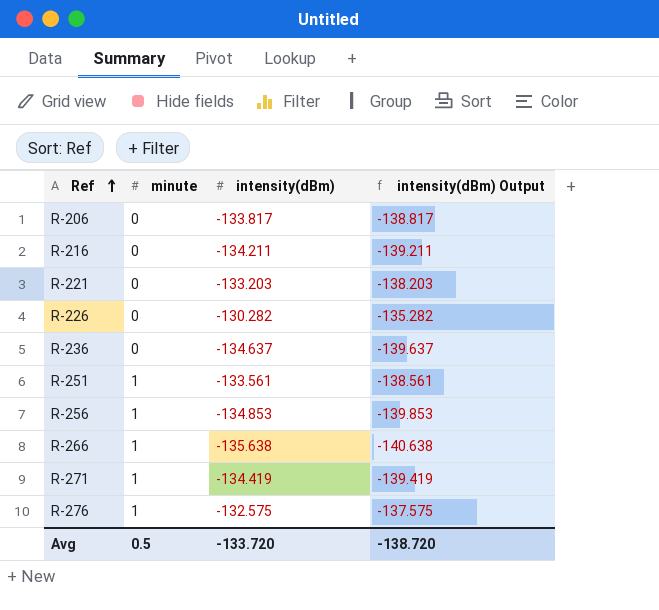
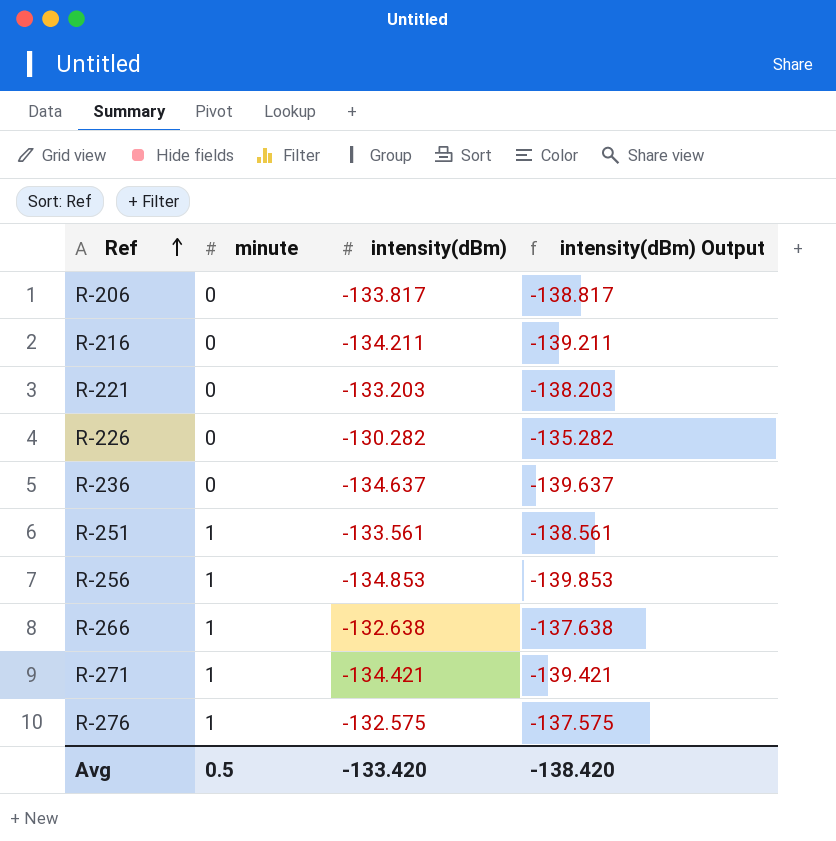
R-266 | intensity(dBm): -135.638 -> -132.638
R-266 | intensity(dBm) Output: -140.638 -> -137.638
R-271 | intensity(dBm): -134.419 -> -134.421
R-271 | intensity(dBm) Output: -139.419 -> -139.421
Avg | intensity(dBm): -133.720 -> -133.420
Avg | intensity(dBm) Output: -138.720 -> -138.420

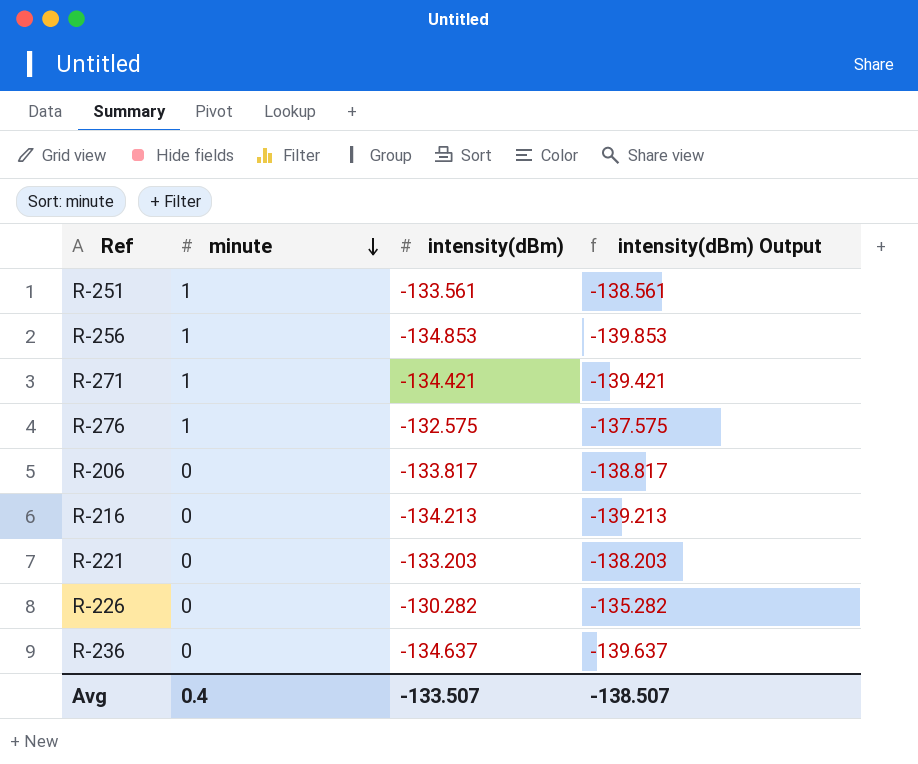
row order: Ref ascending -> minute descending
row R-266: 1 | -132.638 | -137.638 -> none
R-216 | intensity(dBm): -134.211 -> -134.213
R-216 | intensity(dBm) Output: -139.211 -> -139.213
Avg | minute: 0.5 -> 0.4
Avg | intensity(dBm): -133.420 -> -133.507
Avg | intensity(dBm) Output: -138.420 -> -138.507

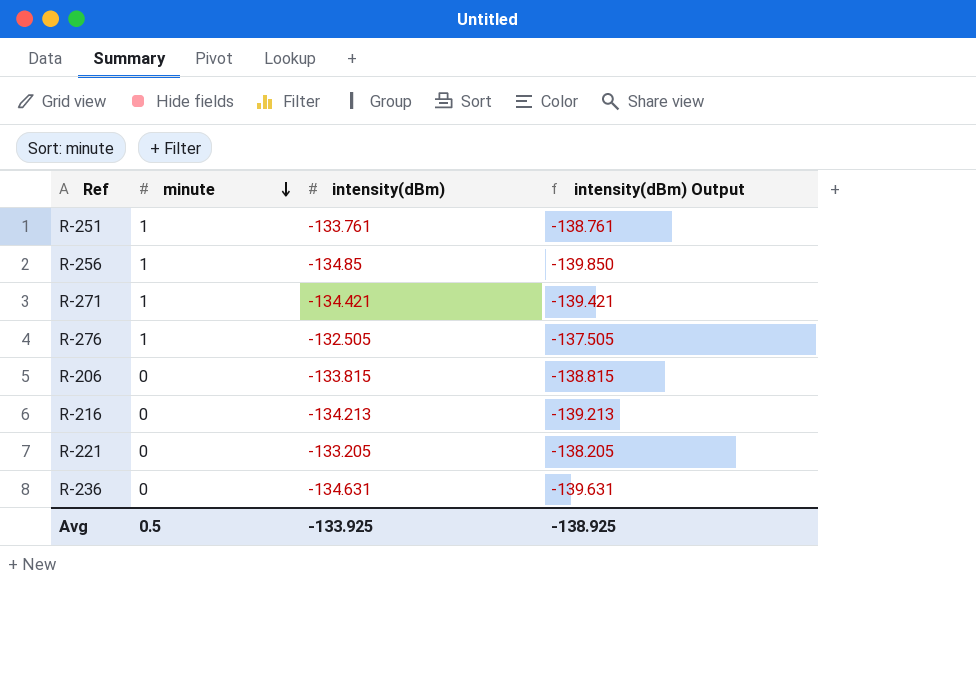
row R-226: 0 | -130.282 | -135.282 -> none
R-251 | intensity(dBm): -133.561 -> -133.761
R-251 | intensity(dBm) Output: -138.561 -> -138.761
R-256 | intensity(dBm): -134.853 -> -134.85
R-256 | intensity(dBm) Output: -139.853 -> -139.850
R-276 | intensity(dBm): -132.575 -> -132.505
R-276 | intensity(dBm) Output: -137.575 -> -137.505
R-206 | intensity(dBm): -133.817 -> -133.815
R-206 | intensity(dBm) Output: -138.817 -> -138.815
R-221 | intensity(dBm): -133.203 -> -133.205
R-221 | intensity(dBm) Output: -138.203 -> -138.205
R-236 | intensity(dBm): -134.637 -> -134.631
R-236 | intensity(dBm) Output: -139.637 -> -139.631
Avg | minute: 0.4 -> 0.5
Avg | intensity(dBm): -133.507 -> -133.925
Avg | intensity(dBm) Output: -138.507 -> -138.925

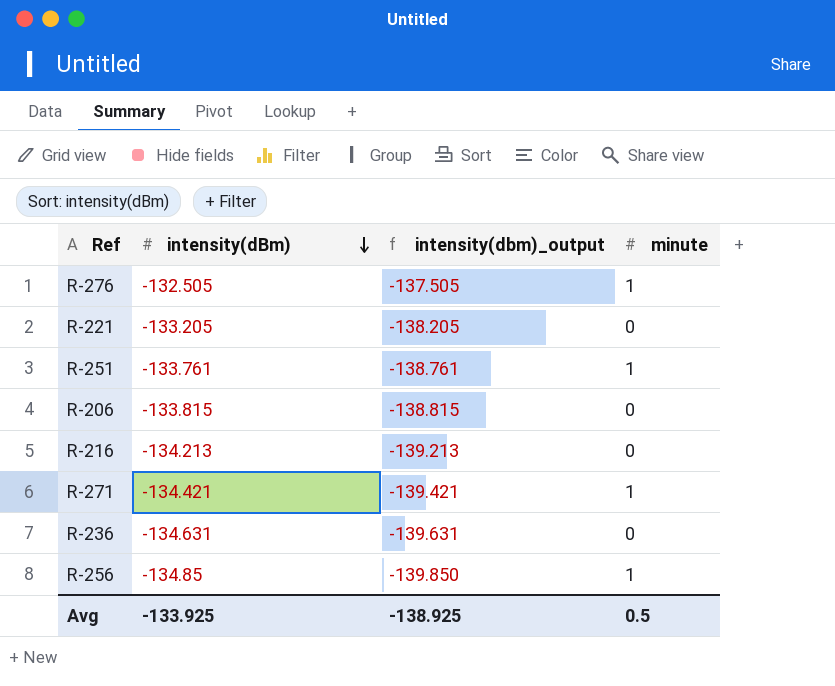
row order: minute descending -> intensity(dBm) descending
column name: intensity(dBm) Output -> intensity(dbm)_output
column minute | position: 2 -> 4

